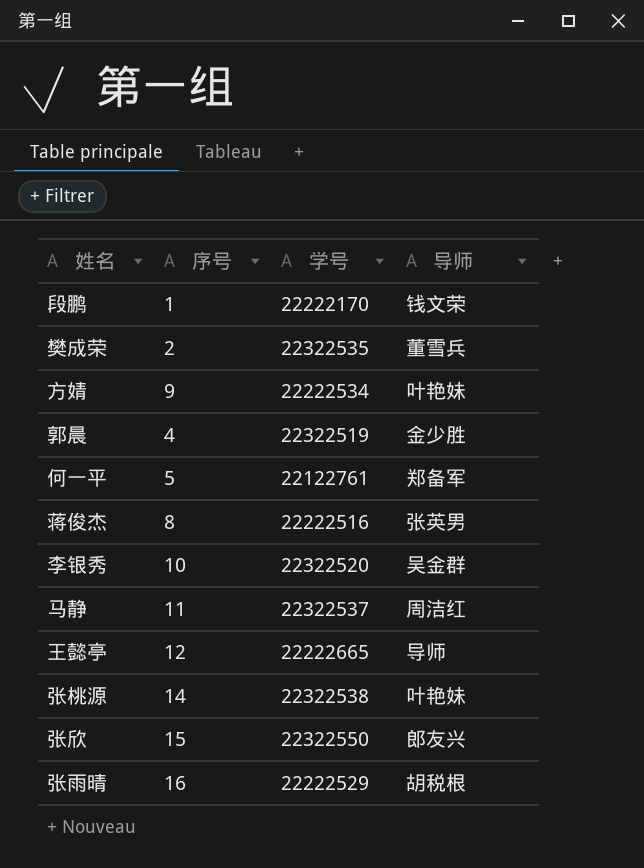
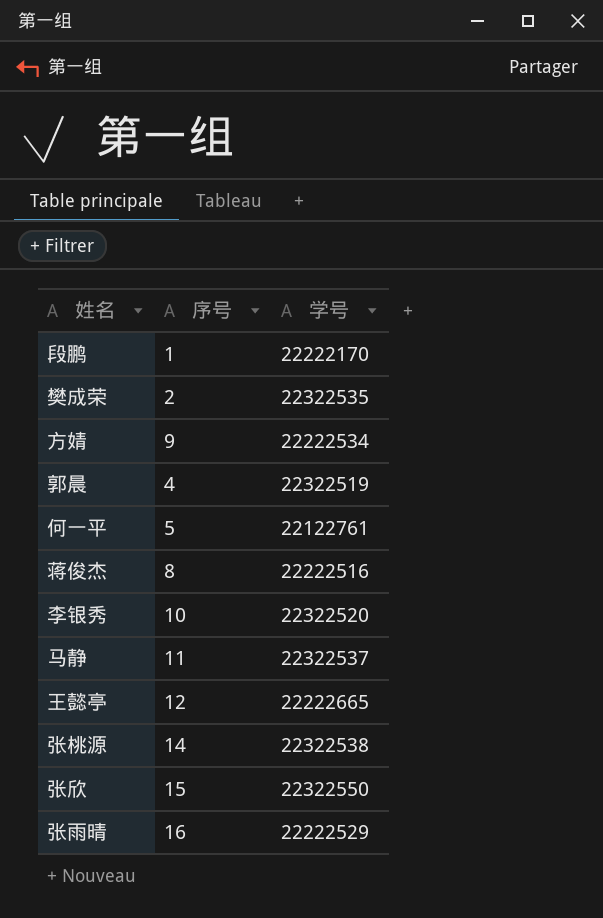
column 导师 | position: 4 -> none

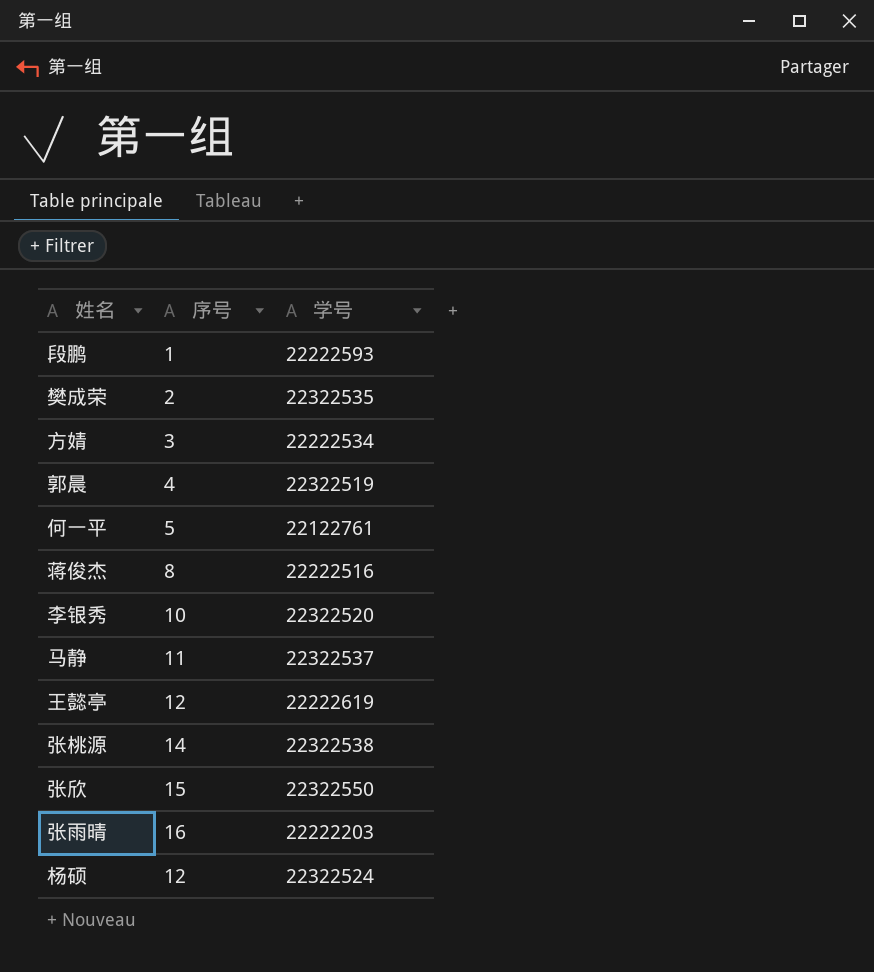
段鹏 | 学号: 22222170 -> 22222593
方婧 | 序号: 9 -> 3
王懿亭 | 学号: 22222665 -> 22222619
张雨晴 | 学号: 22222529 -> 22222203
row 杨硕: none -> 12 | 22322524

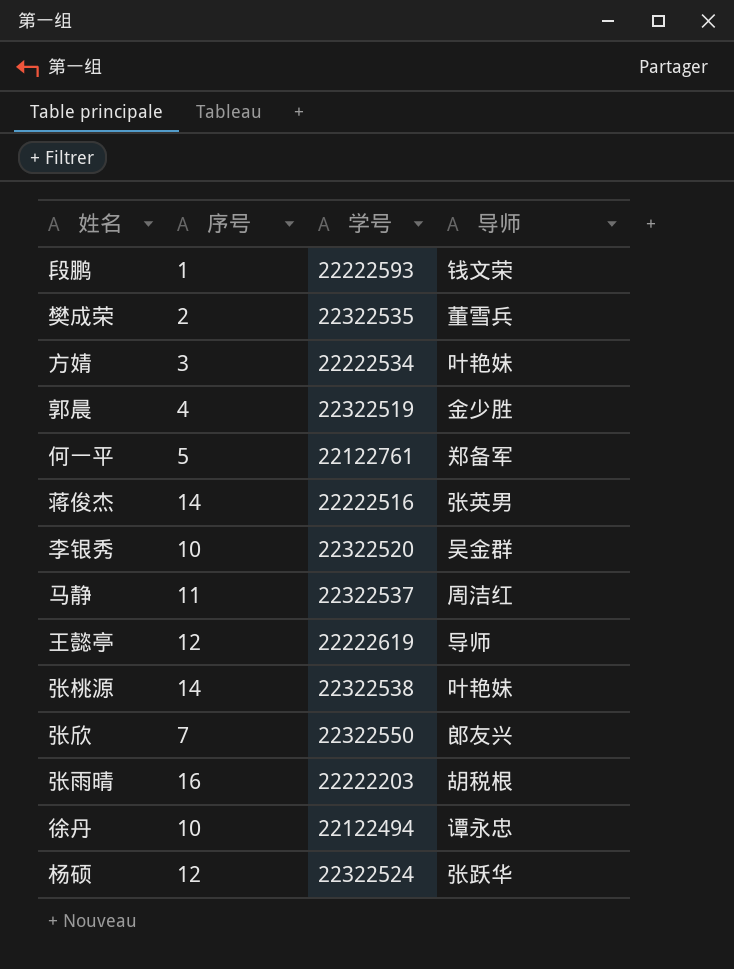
column 导师 | position: none -> 4
蒋俊杰 | 序号: 8 -> 14
张欣 | 序号: 15 -> 7
row 徐丹: none -> 10 | 22122494 | 谭永忠

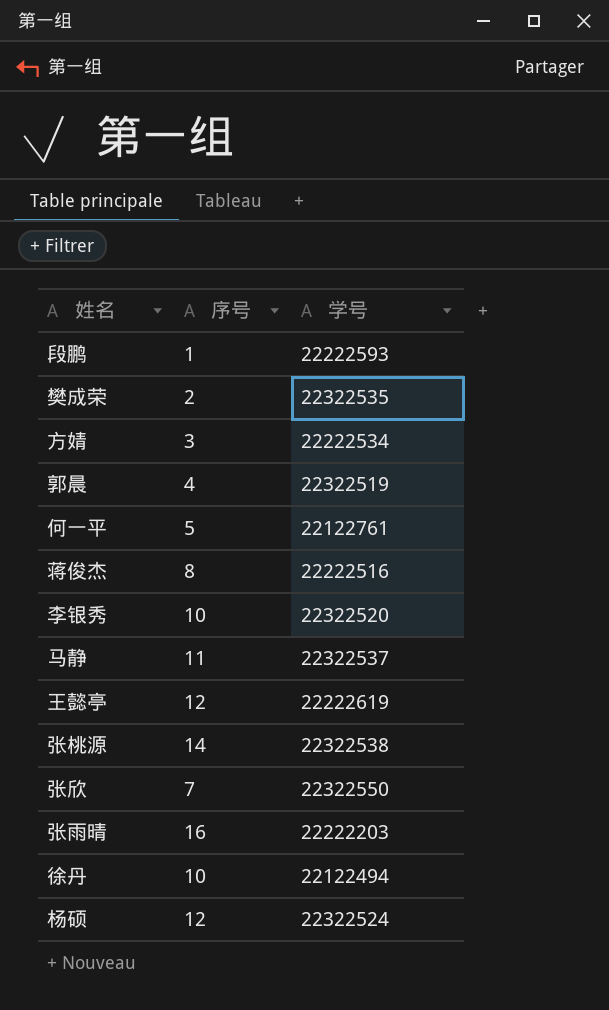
column 导师 | position: 4 -> none
蒋俊杰 | 序号: 14 -> 8

